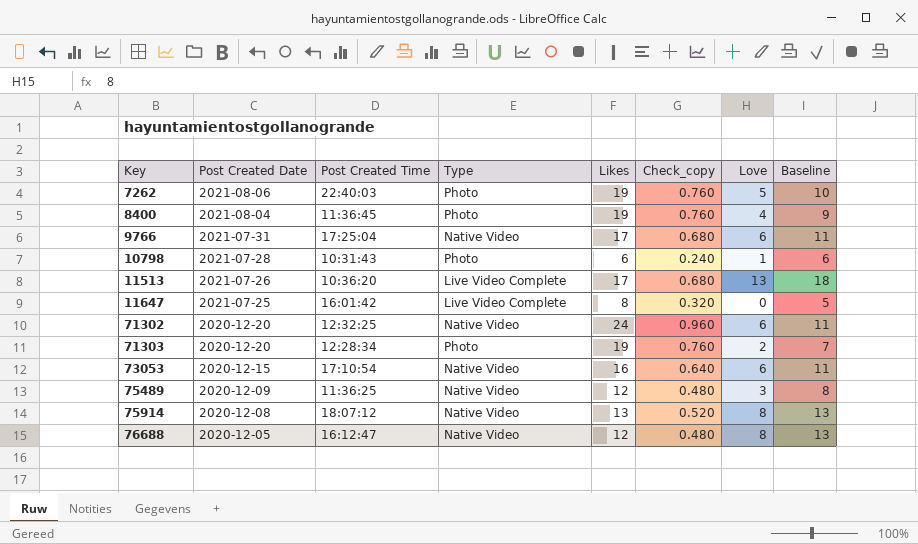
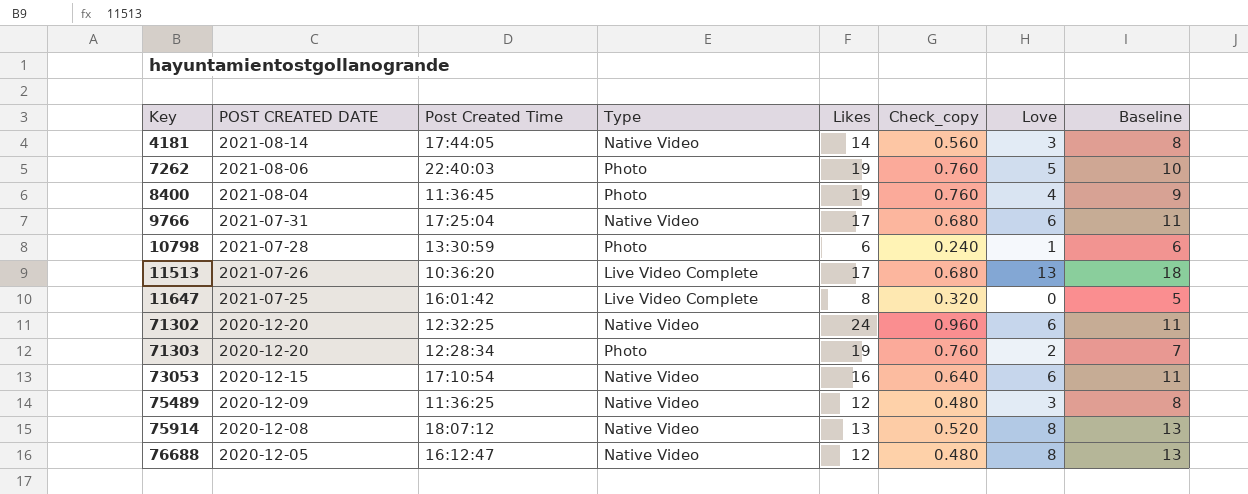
column name: Post Created Date -> POST CREATED DATE
row 4181: none -> 2021-08-14 | 17:44:05 | Native Video | 14 | 0.560 | 3 | 8
10798 | Post Created Time: 10:31:43 -> 13:30:59

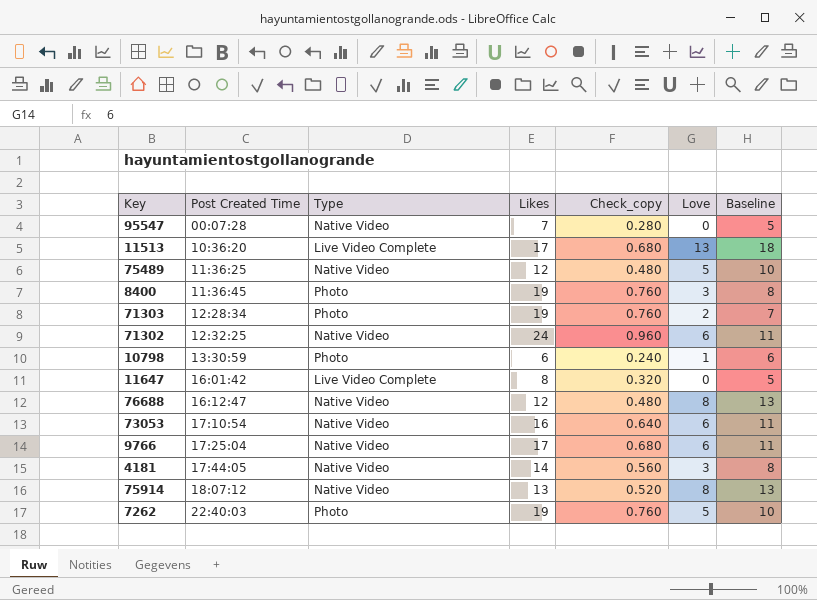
row order: Key ascending -> Post Created Time ascending
column POST CREATED DATE | position: 2 -> none
row 95547: none -> 00:07:28 | Native Video | 7 | 0.280 | 0 | 5
75489 | Love: 3 -> 5
75489 | Baseline: 8 -> 10
8400 | Love: 4 -> 3
8400 | Baseline: 9 -> 8

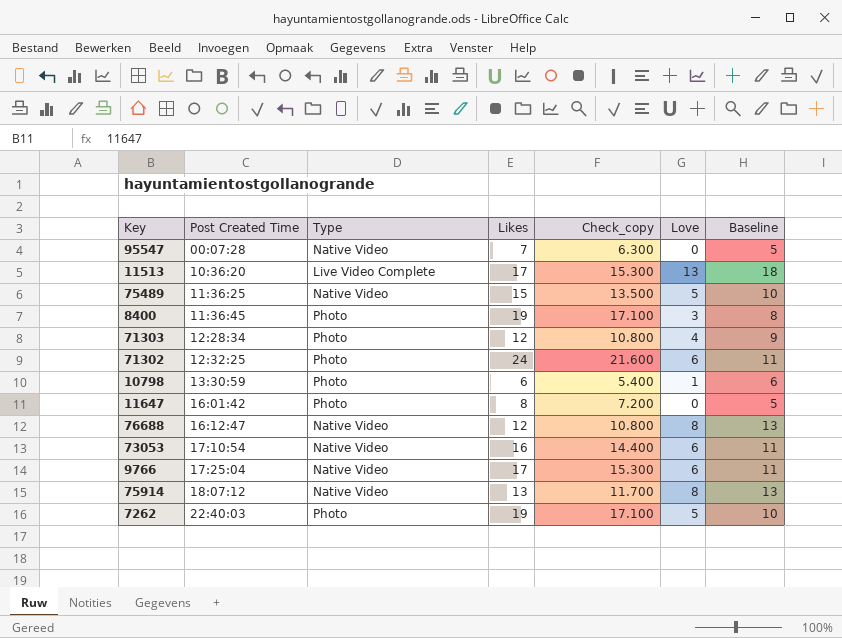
column Check_copy | formula: [Likes] * 0.04 -> [Likes] * 0.9
row 4181: 17:44:05 | Native Video | 14 | 0.560 | 3 | 8 -> none
75489 | Likes: 12 -> 15
71303 | Likes: 19 -> 12
71303 | Love: 2 -> 4
71303 | Baseline: 7 -> 9
71302 | Type: Native Video -> Photo
11647 | Type: Live Video Complete -> Photo

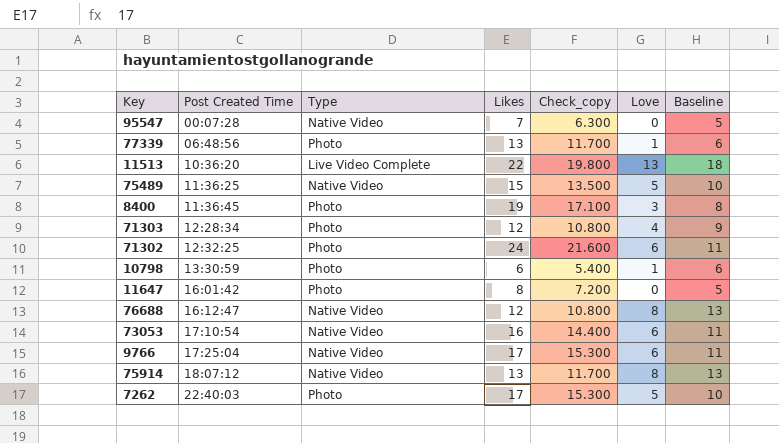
row 77339: none -> 06:48:56 | Photo | 13 | 11.700 | 1 | 6
11513 | Likes: 17 -> 22
11513 | Check_copy: 15.300 -> 19.800
7262 | Likes: 19 -> 17
7262 | Check_copy: 17.100 -> 15.300

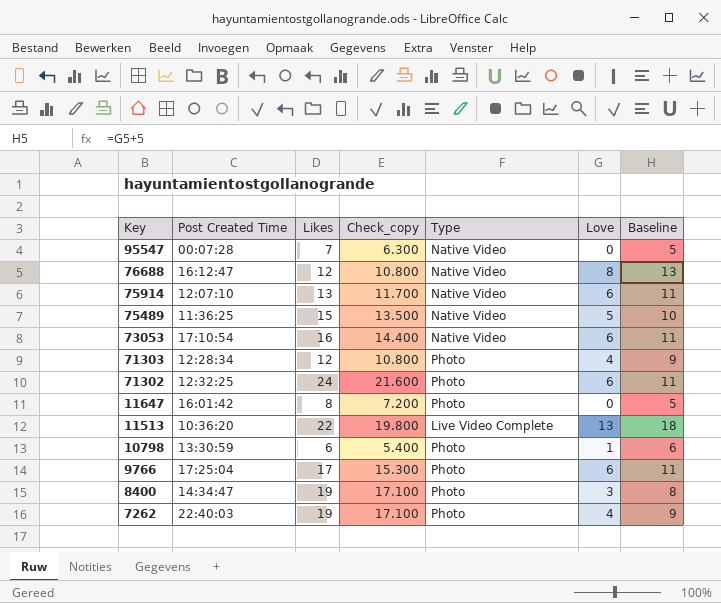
row order: Post Created Time ascending -> Key descending
column Type | position: 3 -> 5
row 77339: 06:48:56 | Photo | 13 | 11.700 | 1 | 6 -> none
75914 | Post Created Time: 18:07:12 -> 12:07:10
75914 | Love: 8 -> 6
75914 | Baseline: 13 -> 11
9766 | Type: Native Video -> Photo
8400 | Post Created Time: 11:36:45 -> 14:34:47
7262 | Likes: 17 -> 19
7262 | Check_copy: 15.300 -> 17.100
7262 | Love: 5 -> 4
7262 | Baseline: 10 -> 9

